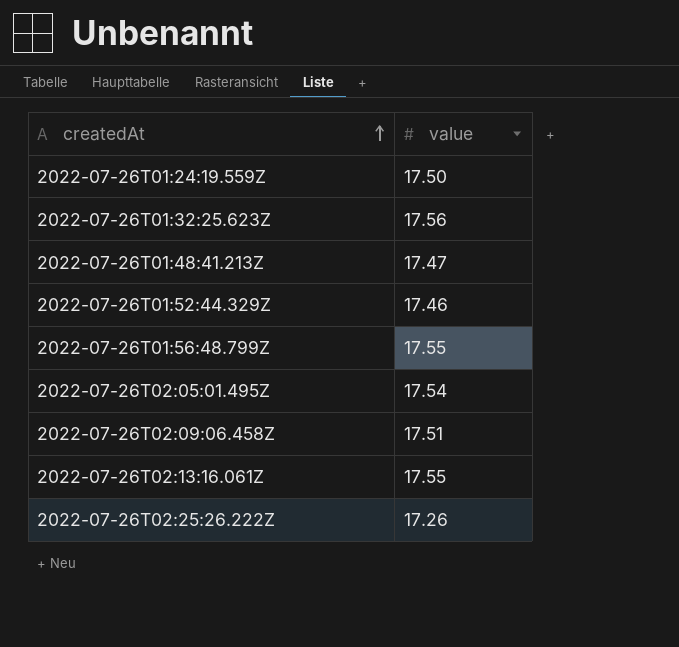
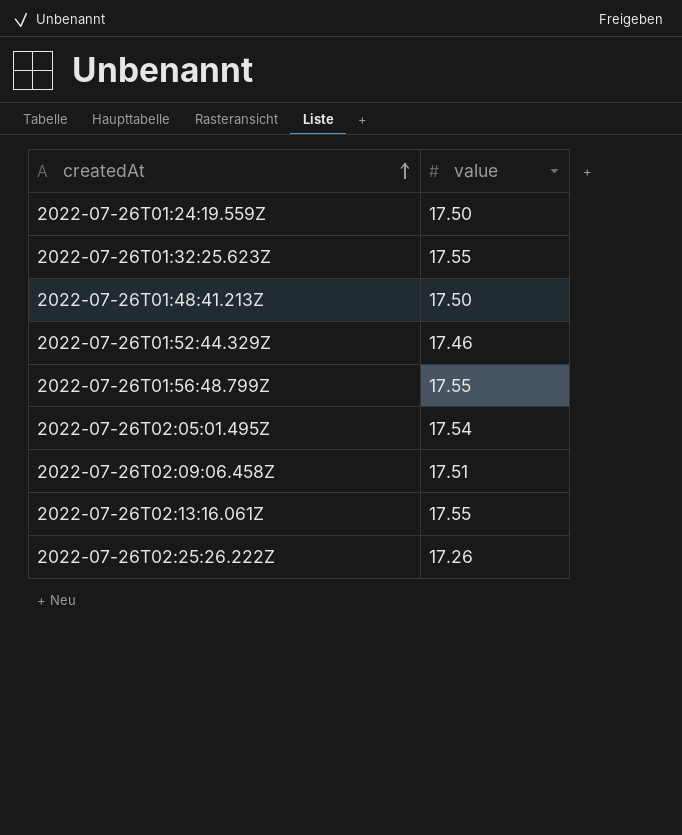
2022-07-26T01:32:25.623Z | value: 17.56 -> 17.55
2022-07-26T01:48:41.213Z | value: 17.47 -> 17.50

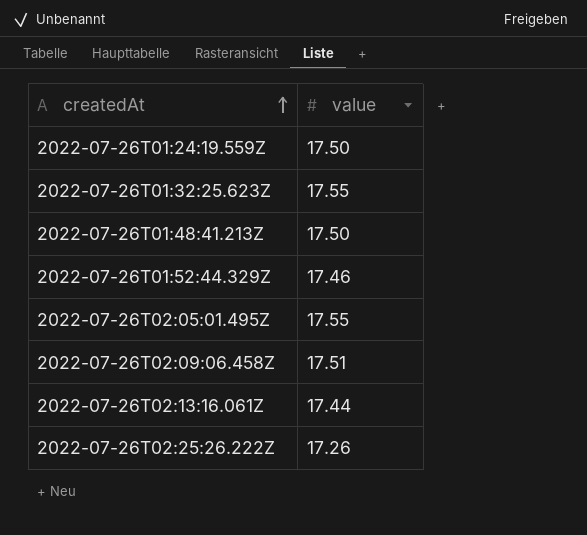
row 2022-07-26T01:56:48.799Z: 17.55 -> none
2022-07-26T02:05:01.495Z | value: 17.54 -> 17.55
2022-07-26T02:13:16.061Z | value: 17.55 -> 17.44

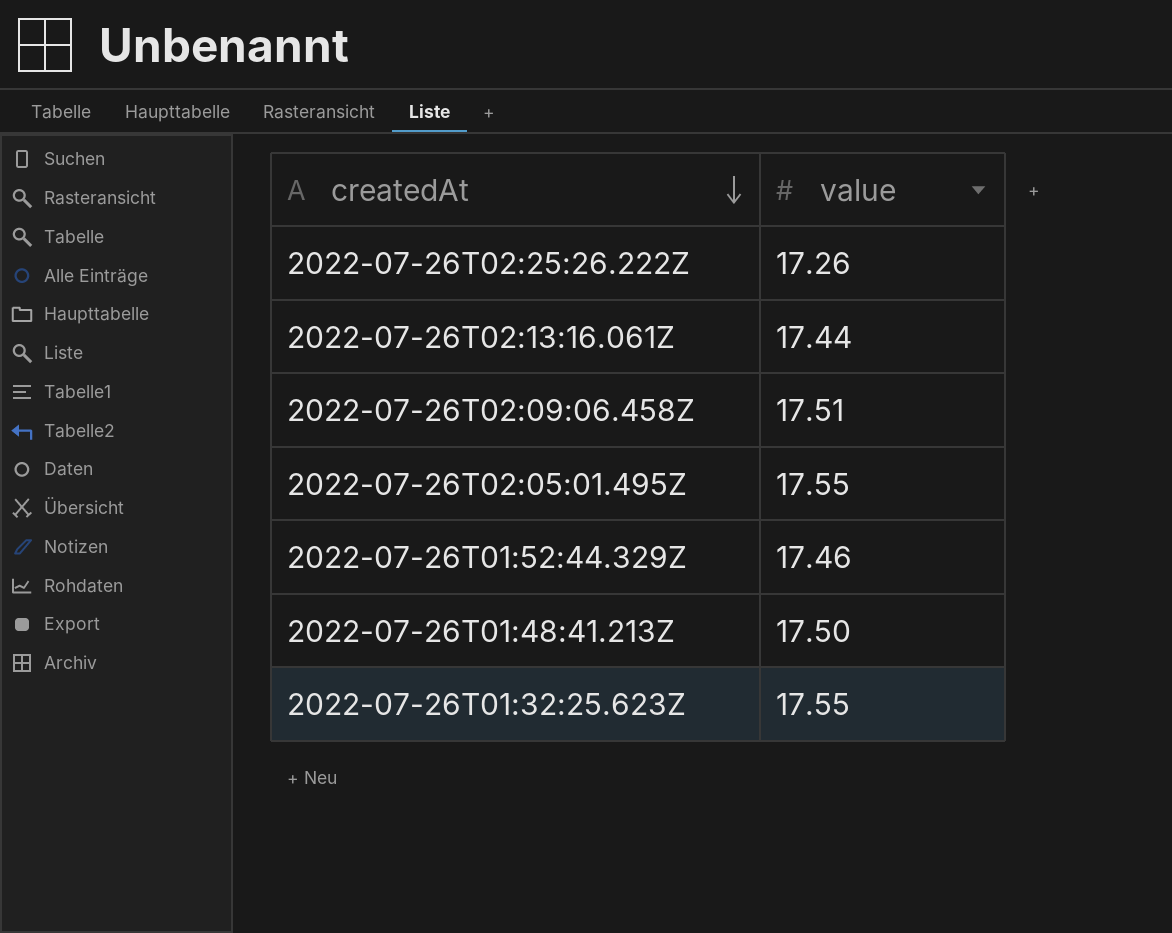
row order: createdAt ascending -> createdAt descending
row 2022-07-26T01:24:19.559Z: 17.50 -> none

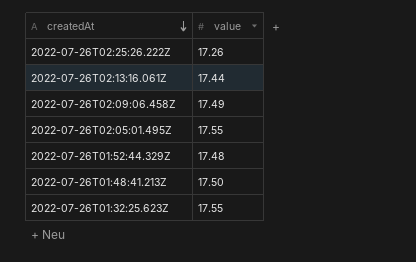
2022-07-26T02:09:06.458Z | value: 17.51 -> 17.49
2022-07-26T01:52:44.329Z | value: 17.46 -> 17.48

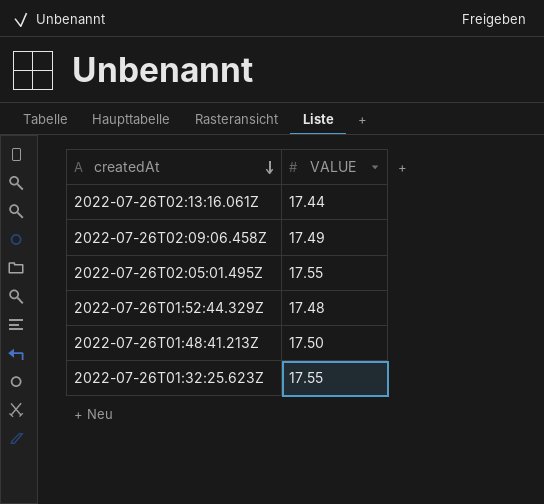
column name: value -> VALUE
row 2022-07-26T02:25:26.222Z: 17.26 -> none

